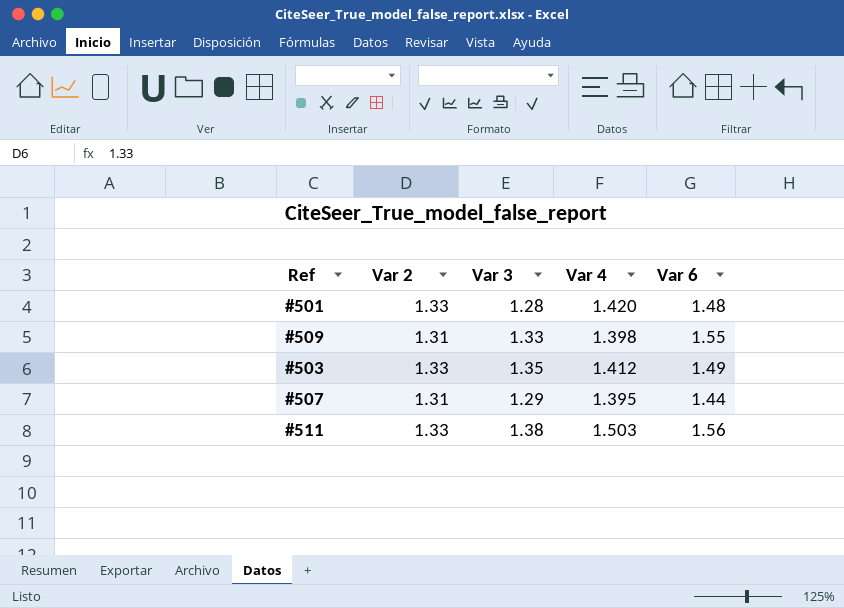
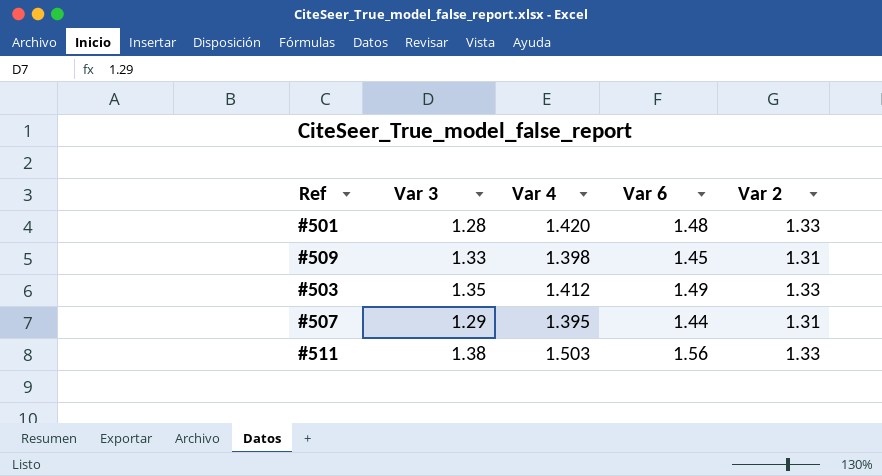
column Var 2 | position: 2 -> 5
#509 | Var 6: 1.55 -> 1.45

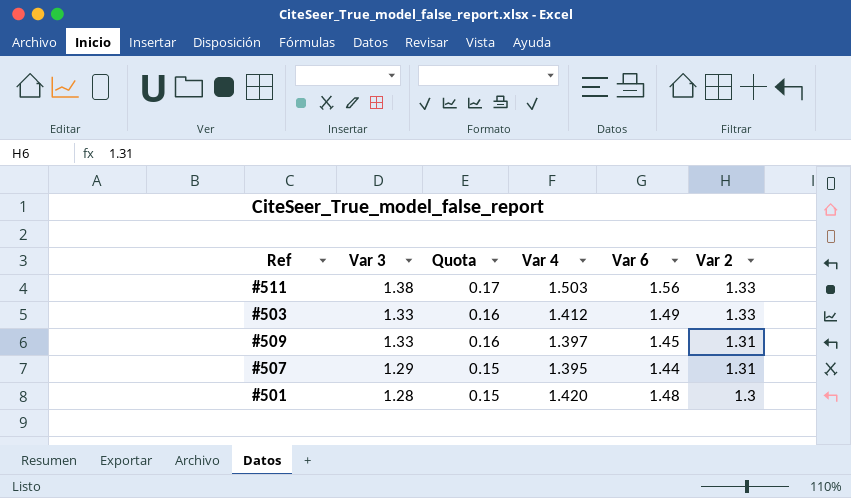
row order: none -> Var 3 descending
column Quota | formula: none -> [Var 3] * 0.12
#503 | Var 3: 1.35 -> 1.33
#509 | Var 4: 1.398 -> 1.397
#501 | Var 2: 1.33 -> 1.3

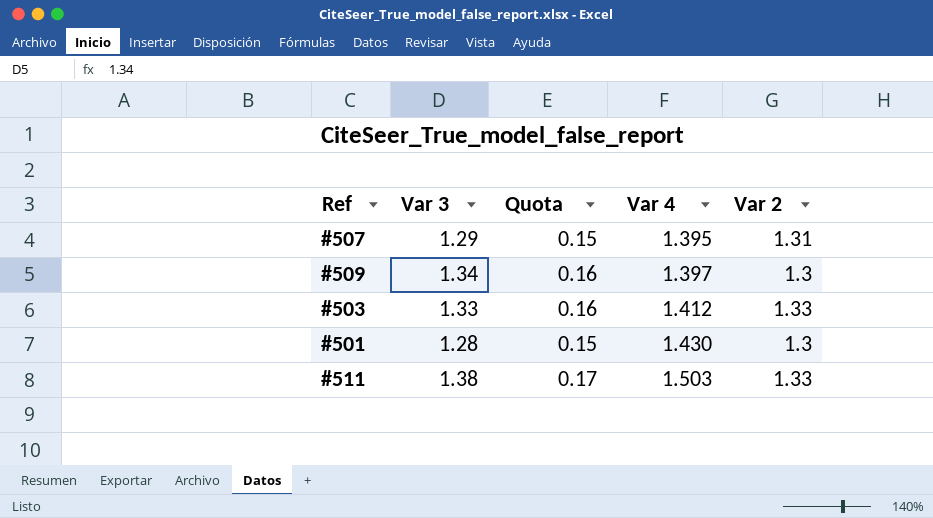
row order: Var 3 descending -> Var 4 ascending
column Var 6 | position: 5 -> none
#509 | Var 3: 1.33 -> 1.34
#509 | Var 2: 1.31 -> 1.3
#501 | Var 4: 1.420 -> 1.430

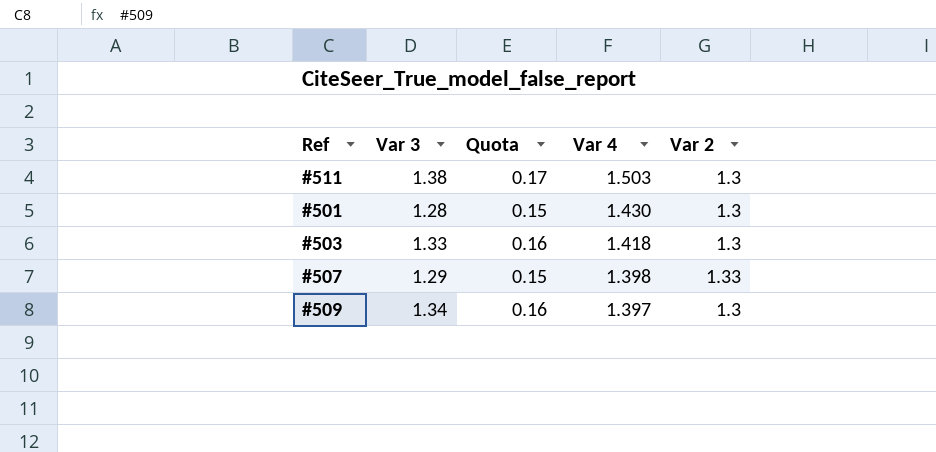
row order: Var 4 ascending -> Var 4 descending
#511 | Var 2: 1.33 -> 1.3
#503 | Var 4: 1.412 -> 1.418
#503 | Var 2: 1.33 -> 1.3
#507 | Var 4: 1.395 -> 1.398
#507 | Var 2: 1.31 -> 1.33

